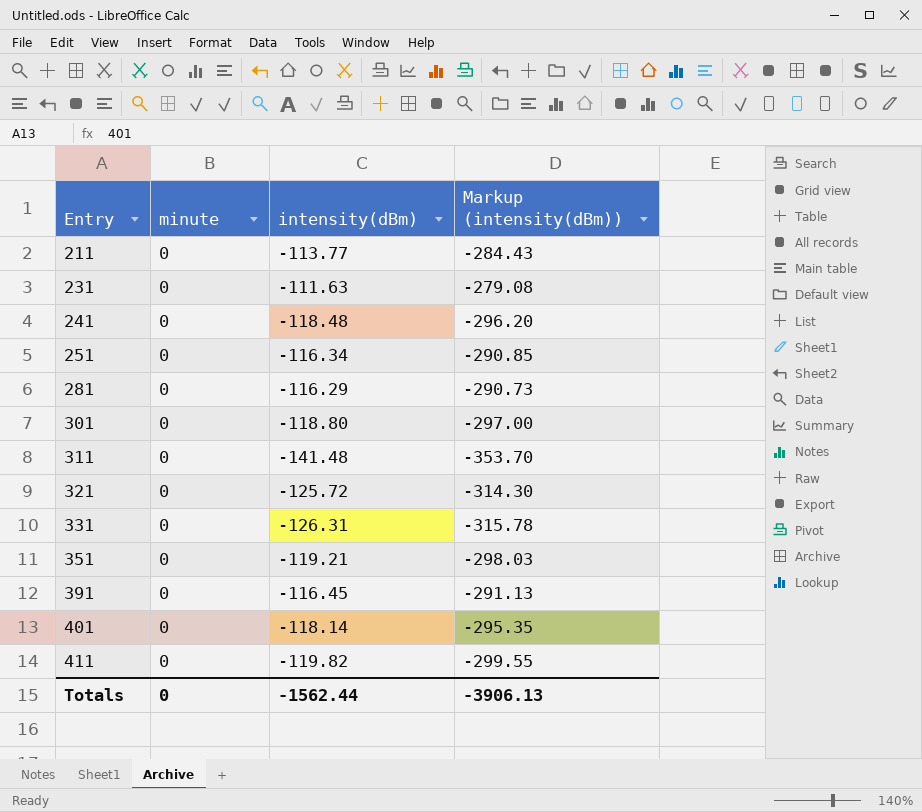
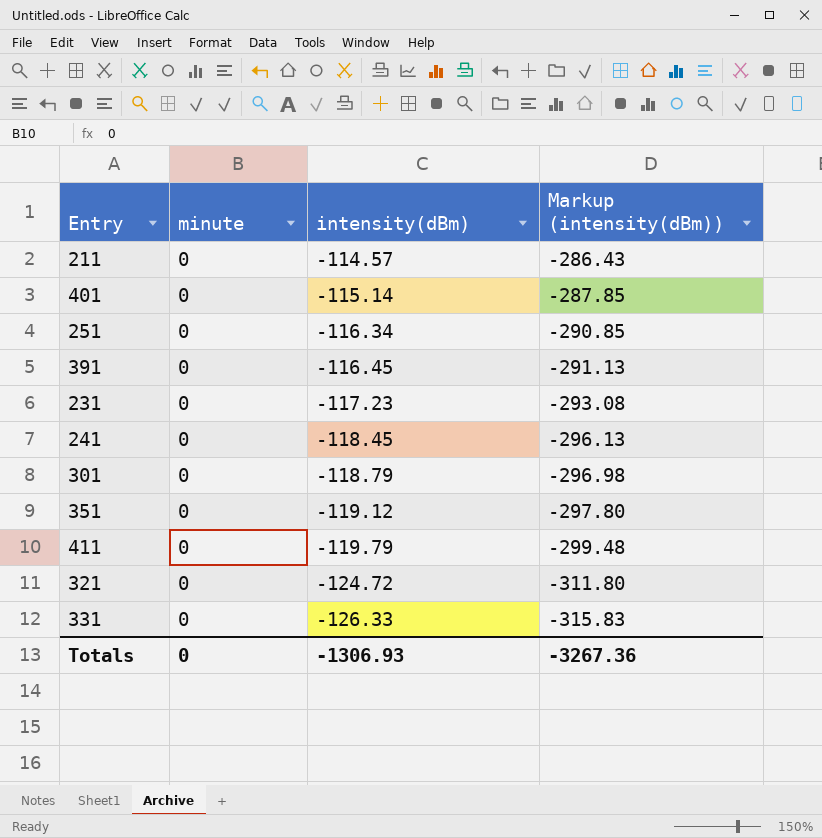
row order: Entry ascending -> intensity(dBm) descending
row 281: 0 | -116.29 | -290.73 -> none
row 311: 0 | -141.48 | -353.70 -> none
211 | intensity(dBm): -113.77 -> -114.57
211 | Markup (intensity(dBm)): -284.43 -> -286.43
401 | intensity(dBm): -118.14 -> -115.14
401 | Markup (intensity(dBm)): -295.35 -> -287.85
231 | intensity(dBm): -111.63 -> -117.23
231 | Markup (intensity(dBm)): -279.08 -> -293.08
241 | intensity(dBm): -118.48 -> -118.45
241 | Markup (intensity(dBm)): -296.20 -> -296.13
301 | intensity(dBm): -118.80 -> -118.79
301 | Markup (intensity(dBm)): -297.00 -> -296.98
351 | intensity(dBm): -119.21 -> -119.12
351 | Markup (intensity(dBm)): -298.03 -> -297.80
411 | intensity(dBm): -119.82 -> -119.79
411 | Markup (intensity(dBm)): -299.55 -> -299.48
321 | intensity(dBm): -125.72 -> -124.72
321 | Markup (intensity(dBm)): -314.30 -> -311.80
331 | intensity(dBm): -126.31 -> -126.33
331 | Markup (intensity(dBm)): -315.78 -> -315.83
Totals | intensity(dBm): -1562.44 -> -1306.93
Totals | Markup (intensity(dBm)): -3906.13 -> -3267.36

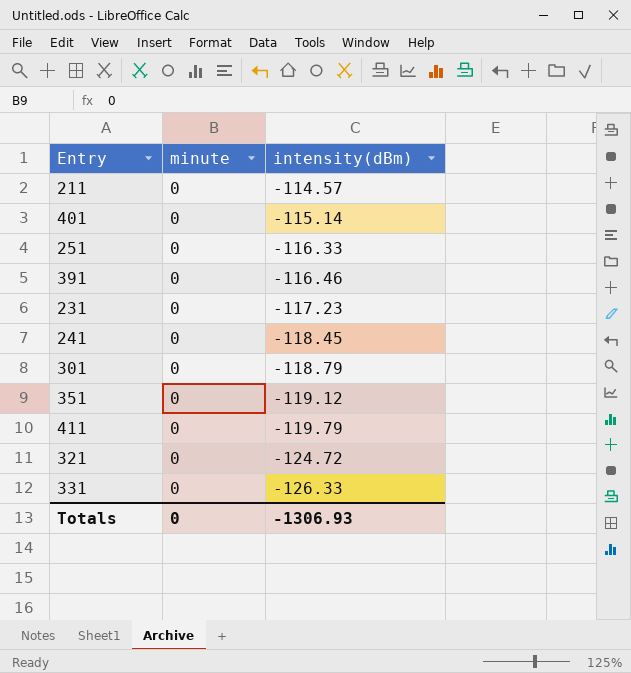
column Markup (intensity(dBm)) | formula: [intensity(dBm)] * 2.5 -> none
251 | intensity(dBm): -116.34 -> -116.33
391 | intensity(dBm): -116.45 -> -116.46

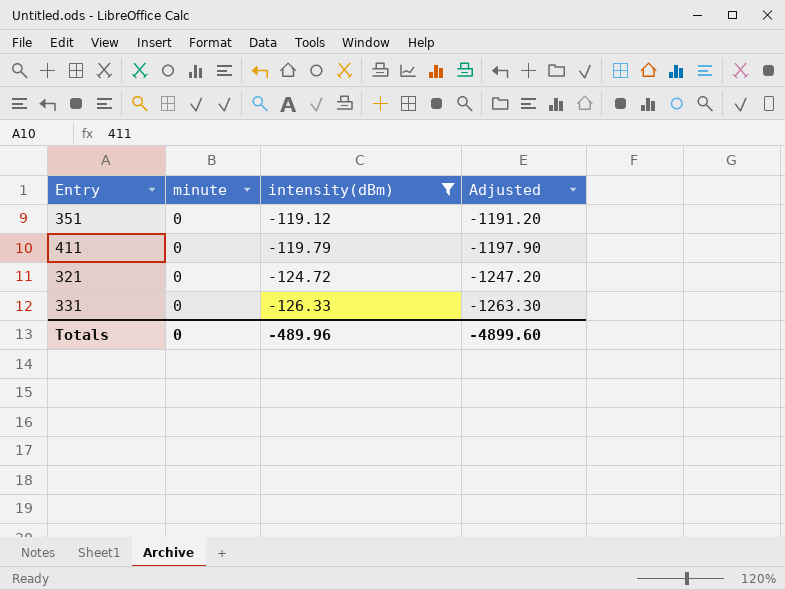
filter: none -> intensity(dBm) <= -119.12
column Adjusted | formula: none -> [intensity(dBm)] * 10
Totals | intensity(dBm): -1306.93 -> -489.96

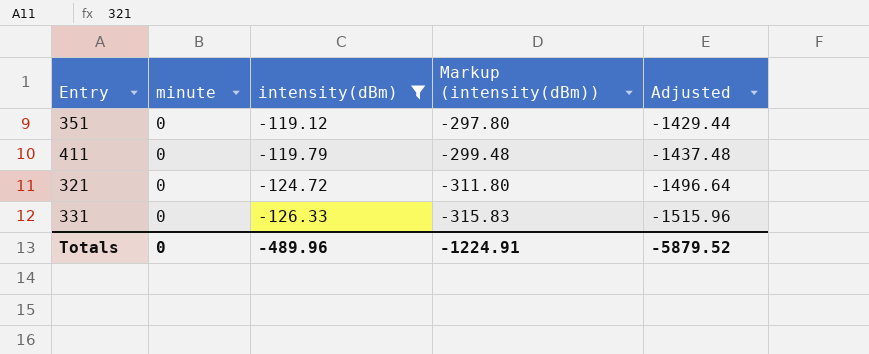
column Markup (intensity(dBm)) | formula: none -> [intensity(dBm)] * 2.5
column Adjusted | formula: [intensity(dBm)] * 10 -> [intensity(dBm)] * 12
Totals | Adjusted: -4899.60 -> -5879.52

